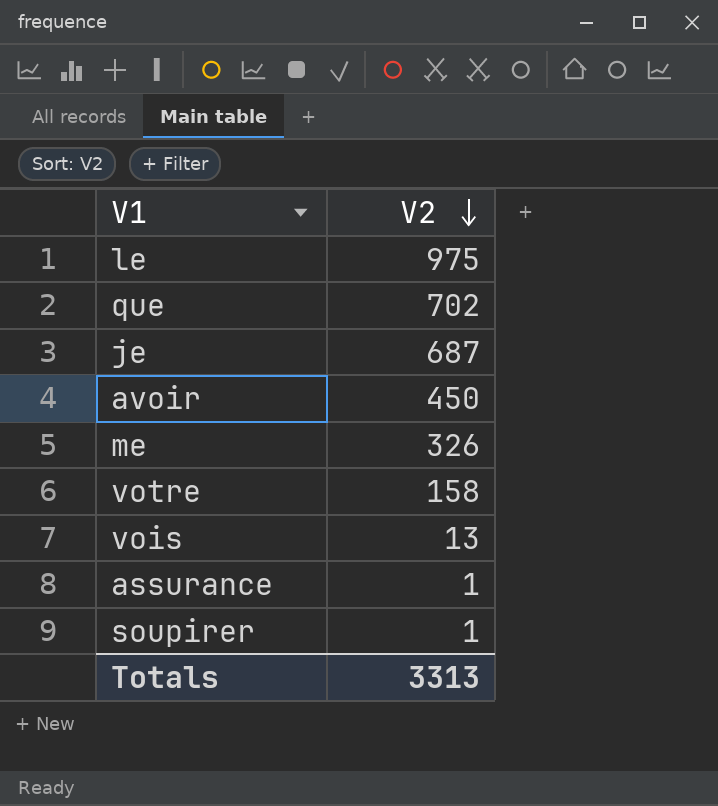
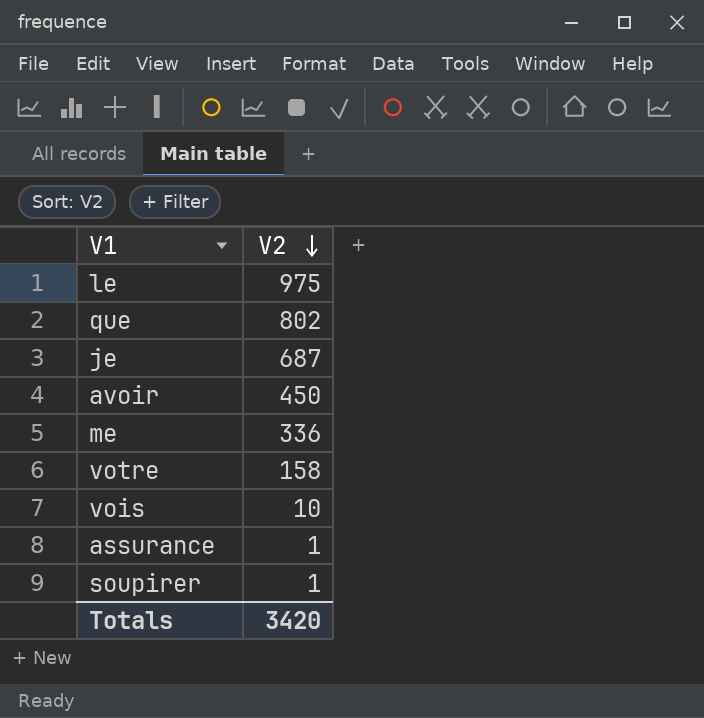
que | V2: 702 -> 802
me | V2: 326 -> 336
vois | V2: 13 -> 10
Totals | V2: 3313 -> 3420

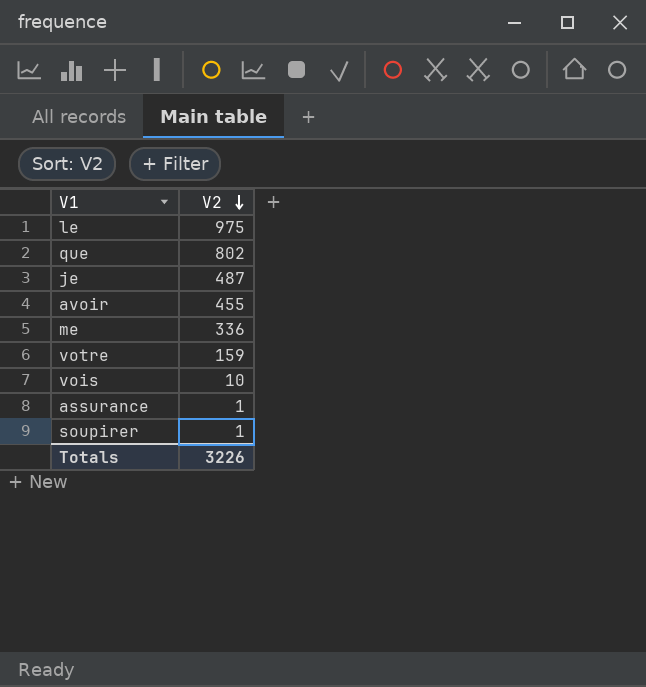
je | V2: 687 -> 487
avoir | V2: 450 -> 455
votre | V2: 158 -> 159
Totals | V2: 3420 -> 3226

